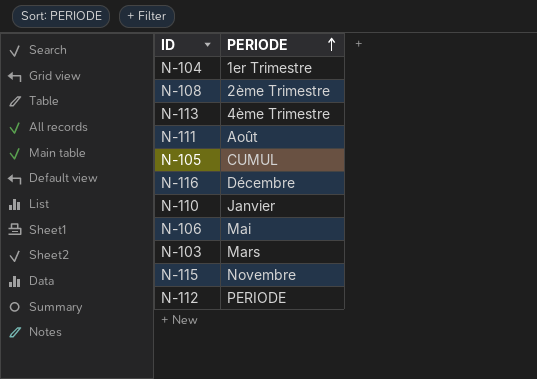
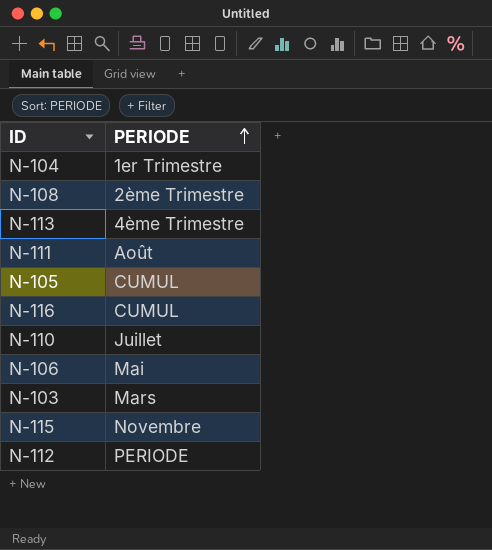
N-116 | PERIODE: Décembre -> CUMUL
N-110 | PERIODE: Janvier -> Juillet

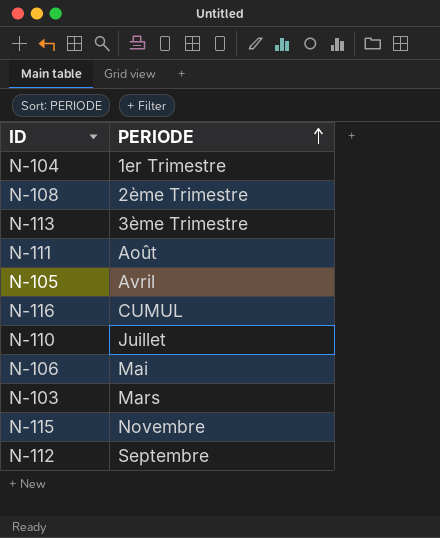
N-113 | PERIODE: 4ème Trimestre -> 3ème Trimestre
N-105 | PERIODE: CUMUL -> Avril
N-112 | PERIODE: PERIODE -> Septembre

